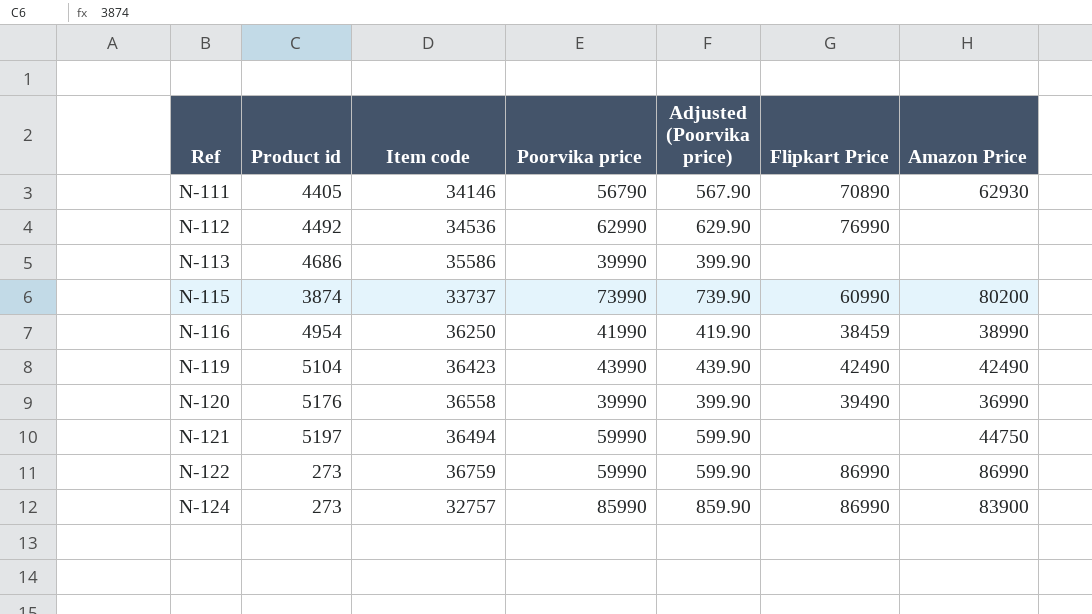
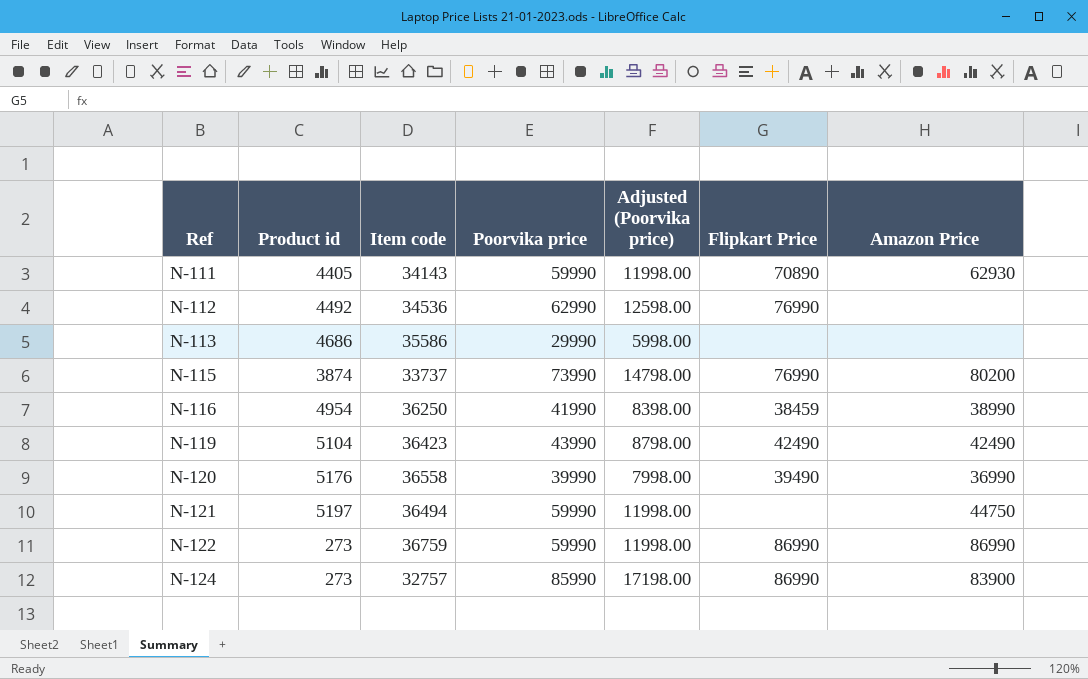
column Adjusted (Poorvika price) | formula: [Poorvika price] * 0.01 -> [Poorvika price] * 0.2
N-111 | Item code: 34146 -> 34143
N-111 | Poorvika price: 56790 -> 59990
N-113 | Poorvika price: 39990 -> 29990
N-115 | Flipkart Price: 60990 -> 76990

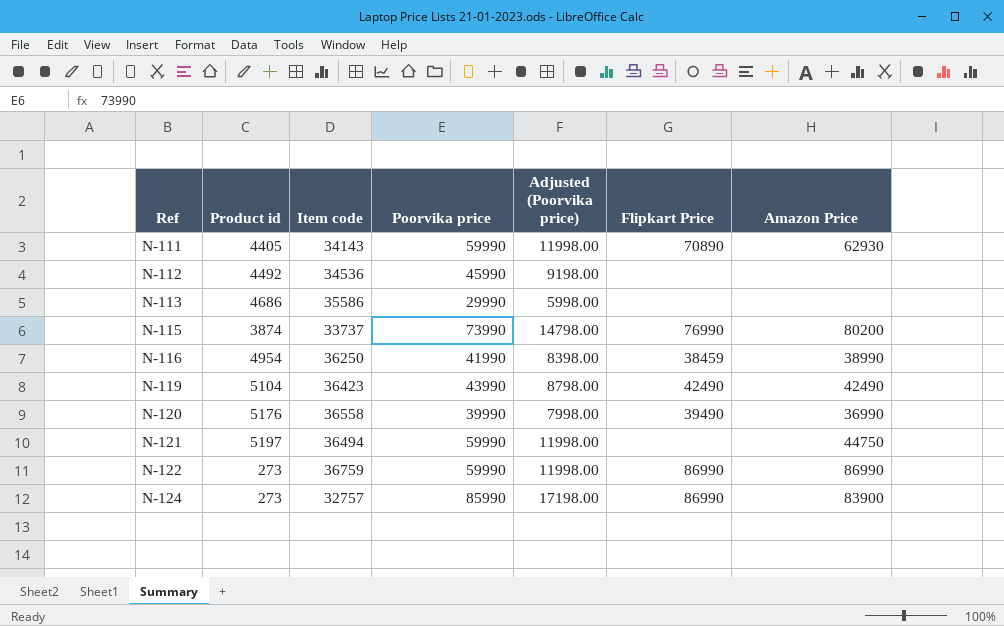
N-112 | Poorvika price: 62990 -> 45990
N-112 | Adjusted (Poorvika price): 12598.00 -> 9198.00
N-112 | Flipkart Price: 76990 -> none

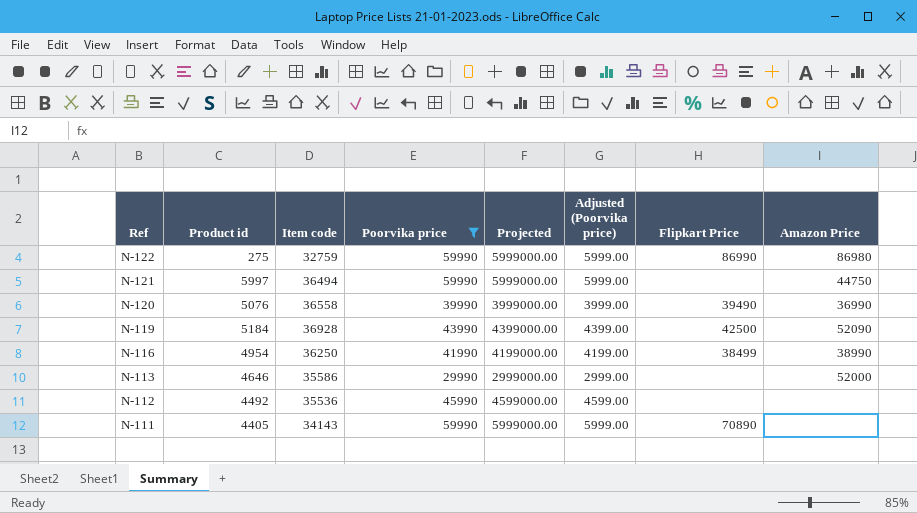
filter: none -> Poorvika price <= 59990
row order: Ref ascending -> Ref descending
column Projected | formula: none -> [Poorvika price] * 100
column Adjusted (Poorvika price) | formula: [Poorvika price] * 0.2 -> [Poorvika price] * 0.1
N-122 | Product id: 273 -> 275
N-122 | Item code: 36759 -> 32759
N-122 | Amazon Price: 86990 -> 86980
N-121 | Product id: 5197 -> 5997
N-120 | Product id: 5176 -> 5076
N-119 | Product id: 5104 -> 5184
N-119 | Item code: 36423 -> 36928
N-119 | Flipkart Price: 42490 -> 42500
N-119 | Amazon Price: 42490 -> 52090
N-116 | Flipkart Price: 38459 -> 38499
N-113 | Product id: 4686 -> 4646
N-113 | Amazon Price: none -> 52000
N-112 | Item code: 34536 -> 35536
N-111 | Amazon Price: 62930 -> none

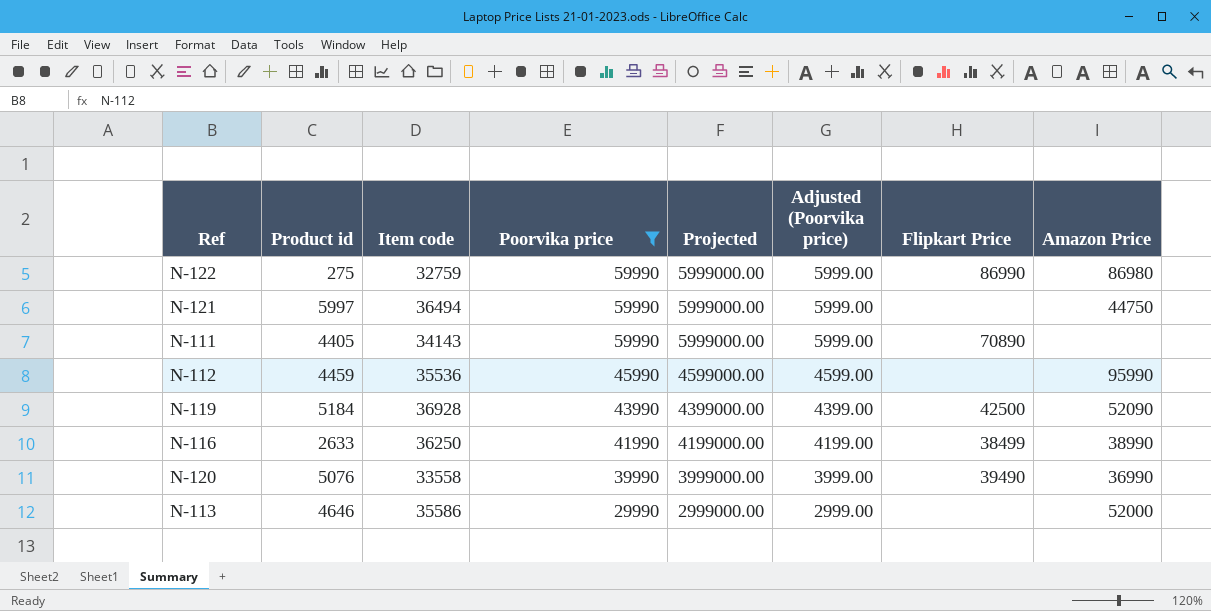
row order: Ref descending -> Poorvika price descending
N-112 | Product id: 4492 -> 4459
N-112 | Amazon Price: none -> 95990
N-116 | Product id: 4954 -> 2633
N-120 | Item code: 36558 -> 33558

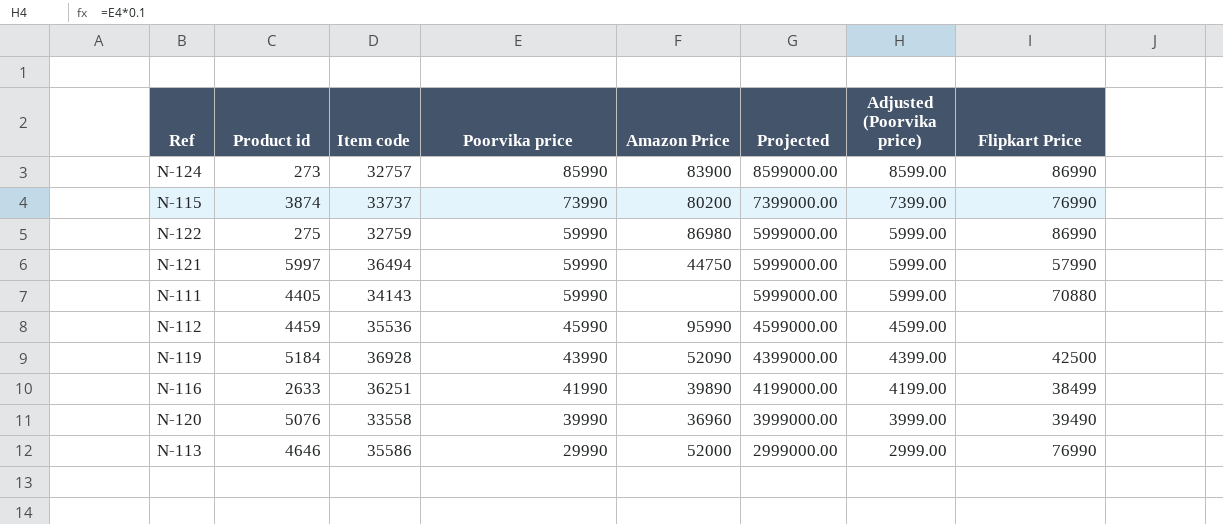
filter: Poorvika price <= 59990 -> none
column Amazon Price | position: 8 -> 5
N-121 | Flipkart Price: none -> 57990
N-111 | Flipkart Price: 70890 -> 70880
N-116 | Item code: 36250 -> 36251
N-116 | Amazon Price: 38990 -> 39890
N-120 | Amazon Price: 36990 -> 36960
N-113 | Flipkart Price: none -> 76990

